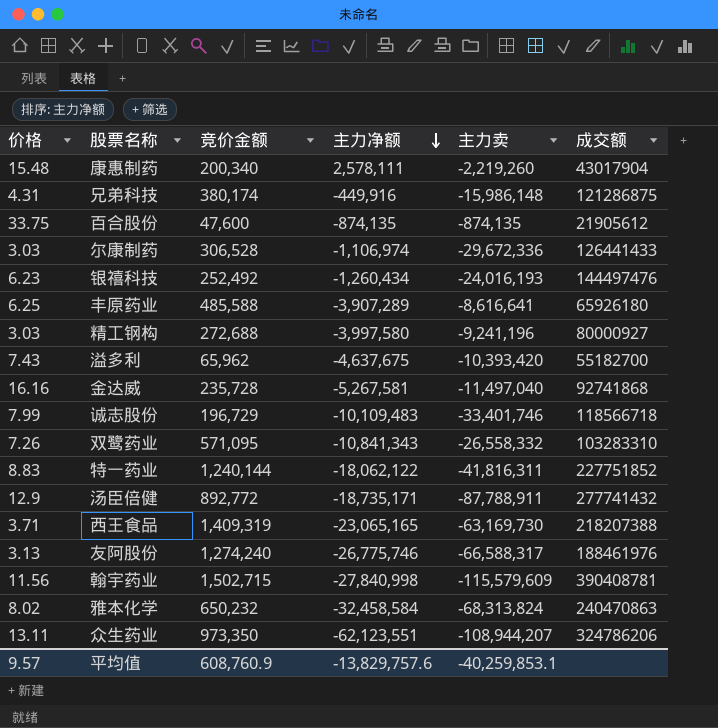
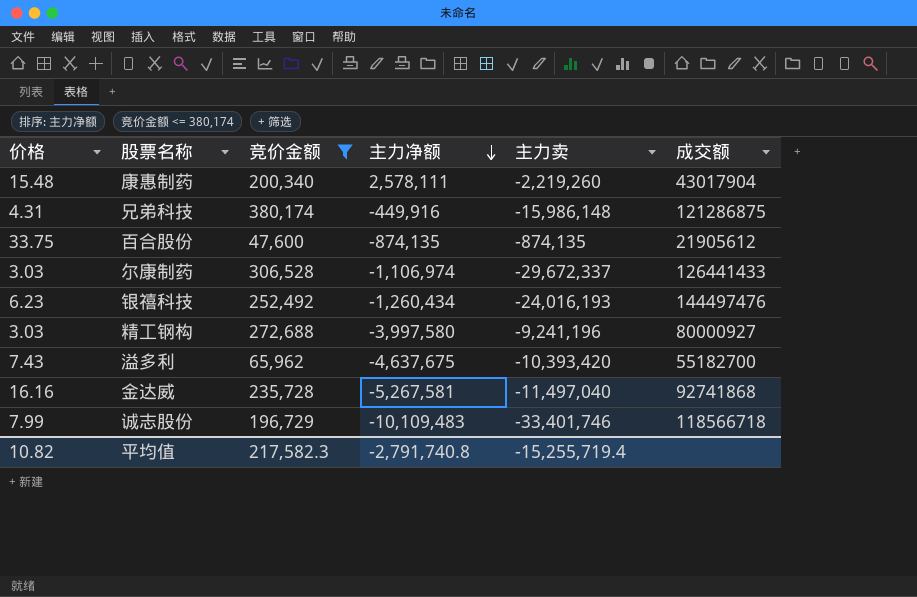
filter: none -> 竞价金额 <= 380,174
尔康制药 | 主力卖: -29,672,336 -> -29,672,337
平均值 | 价格: 9.57 -> 10.82
平均值 | 竞价金额: 608,760.9 -> 217,582.3
平均值 | 主力净额: -13,829,757.6 -> -2,791,740.8
平均值 | 主力卖: -40,259,853.1 -> -15,255,719.4

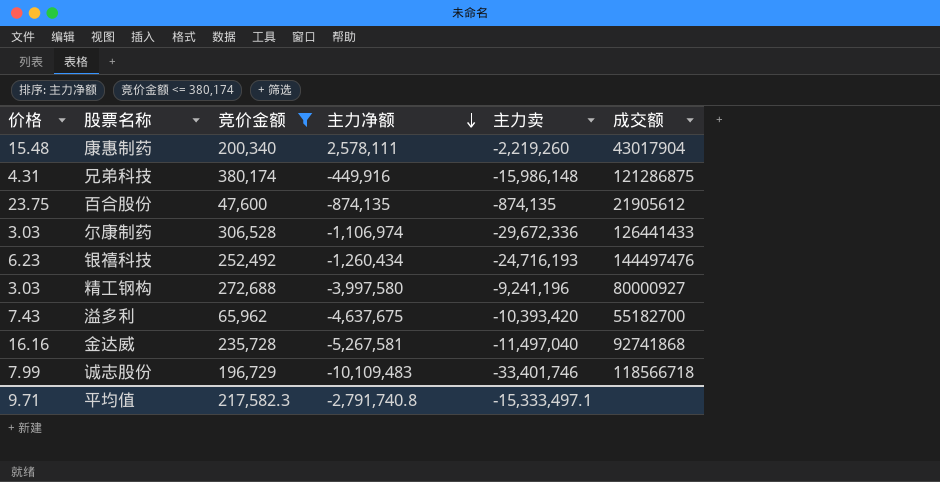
百合股份 | 价格: 33.75 -> 23.75
尔康制药 | 主力卖: -29,672,337 -> -29,672,336
银禧科技 | 主力卖: -24,016,193 -> -24,716,193
平均值 | 价格: 10.82 -> 9.71
平均值 | 主力卖: -15,255,719.4 -> -15,333,497.1

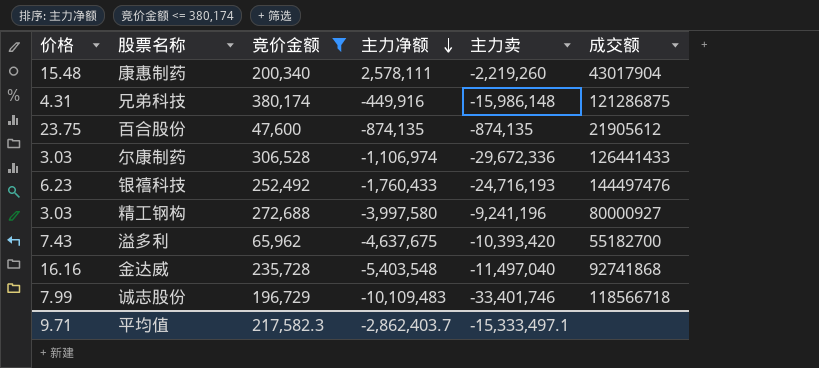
银禧科技 | 主力净额: -1,260,434 -> -1,760,433
金达威 | 主力净额: -5,267,581 -> -5,403,548
平均值 | 主力净额: -2,791,740.8 -> -2,862,403.7

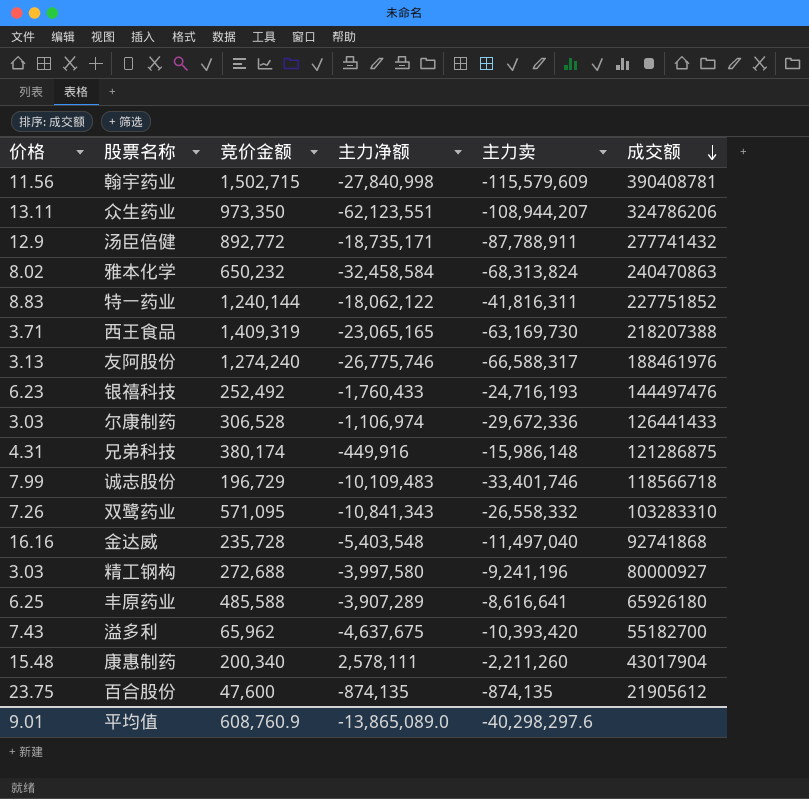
filter: 竞价金额 <= 380,174 -> none
row order: 主力净额 descending -> 成交额 descending
康惠制药 | 主力卖: -2,219,260 -> -2,211,260
平均值 | 价格: 9.71 -> 9.01
平均值 | 竞价金额: 217,582.3 -> 608,760.9
平均值 | 主力净额: -2,862,403.7 -> -13,865,089.0
平均值 | 主力卖: -15,333,497.1 -> -40,298,297.6

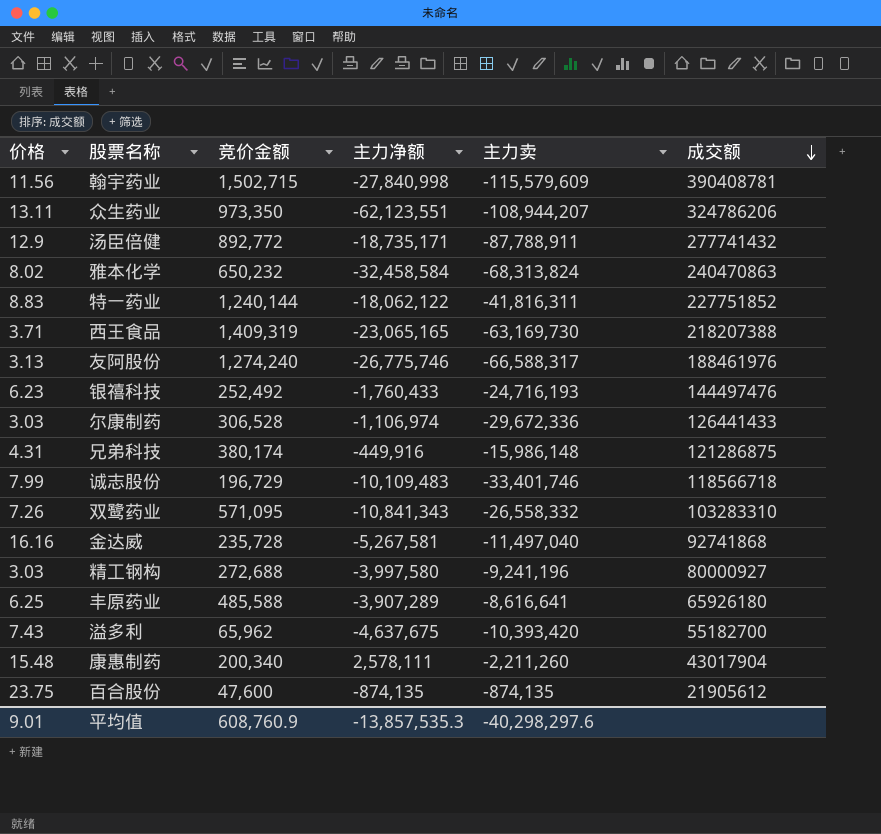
金达威 | 主力净额: -5,403,548 -> -5,267,581
平均值 | 主力净额: -13,865,089.0 -> -13,857,535.3

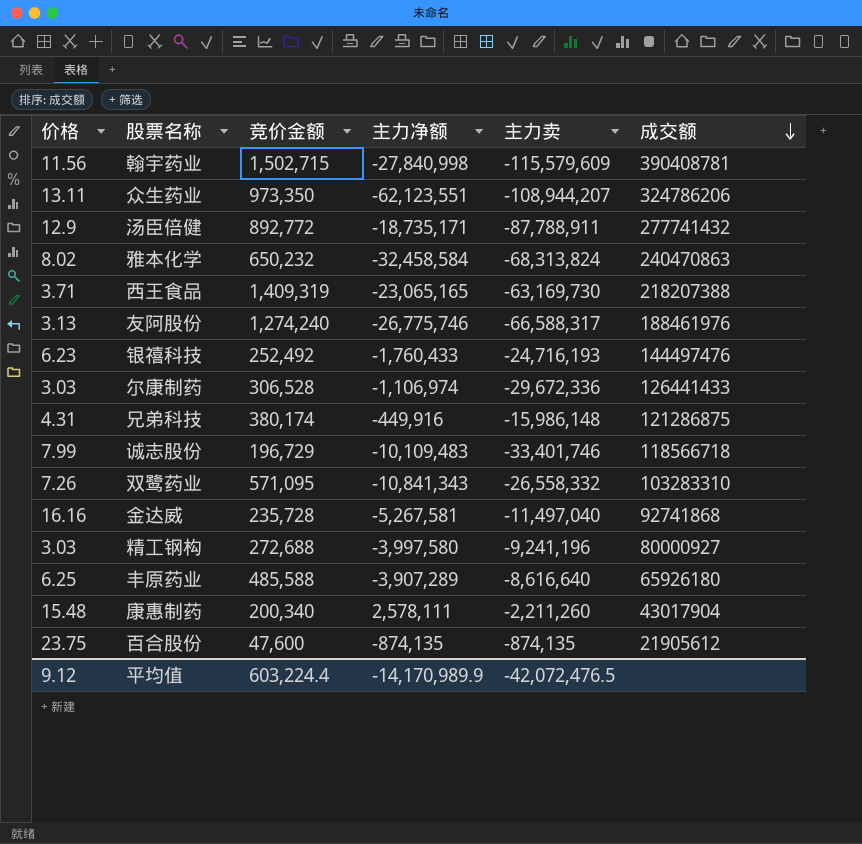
row 特一药业: 8.83 | 1,240,144 | -18,062,122 | -41,816,311 | 227751852 -> none
row 溢多利: 7.43 | 65,962 | -4,637,675 | -10,393,420 | 55182700 -> none
丰原药业 | 主力卖: -8,616,641 -> -8,616,640
平均值 | 价格: 9.01 -> 9.12
平均值 | 竞价金额: 608,760.9 -> 603,224.4
平均值 | 主力净额: -13,857,535.3 -> -14,170,989.9
平均值 | 主力卖: -40,298,297.6 -> -42,072,476.5

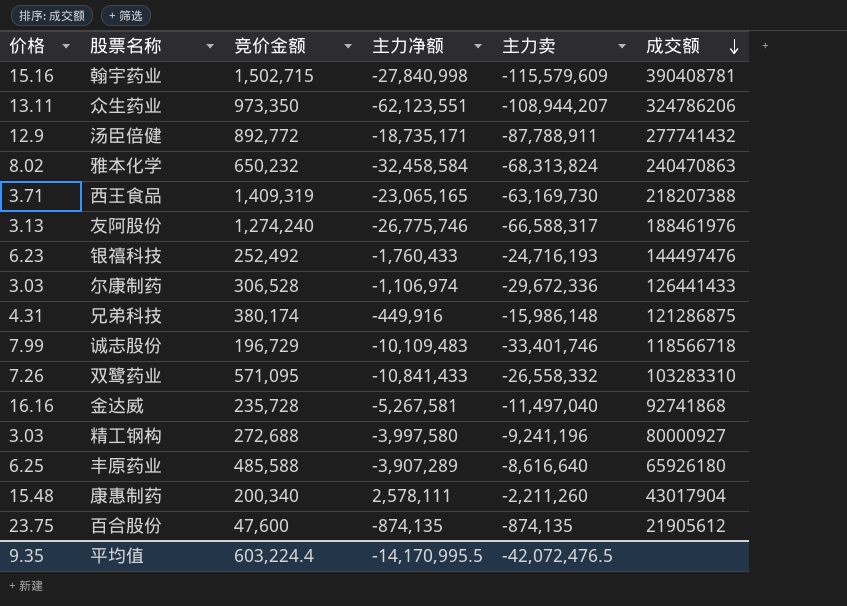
翰宇药业 | 价格: 11.56 -> 15.16
双鹭药业 | 主力净额: -10,841,343 -> -10,841,433
平均值 | 价格: 9.12 -> 9.35
平均值 | 主力净额: -14,170,989.9 -> -14,170,995.5

